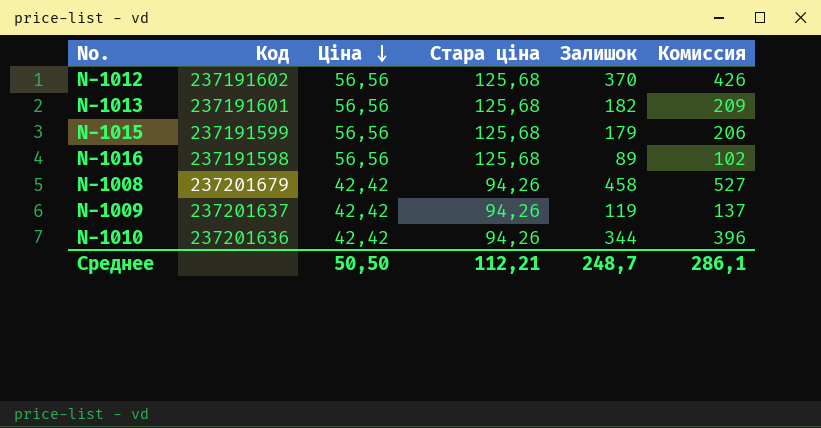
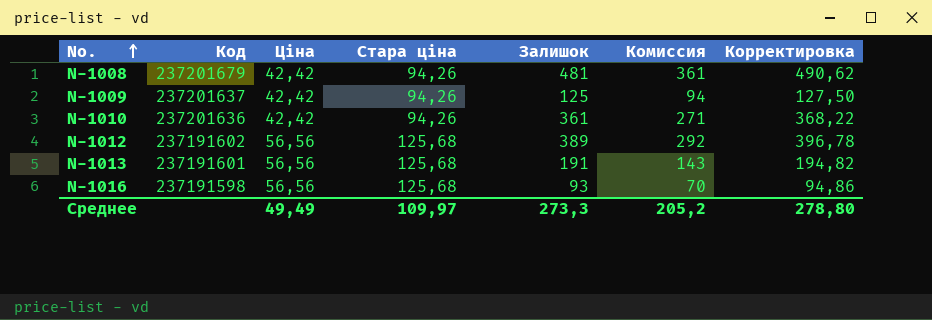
row order: Ціна descending -> No. ascending
column Комиссия | formula: [Залишок] * 1,15 -> [Залишок] * 0,75
column Корректировка | formula: none -> [Залишок] * 1,02
row N-1015: 237191599 | 56,56 | 125,68 | 179 | 206 -> none
N-1008 | Залишок: 458 -> 481
N-1009 | Залишок: 119 -> 125
N-1010 | Залишок: 344 -> 361
N-1012 | Залишок: 370 -> 389
N-1013 | Залишок: 182 -> 191
N-1016 | Залишок: 89 -> 93
Среднее | Ціна: 50,50 -> 49,49
Среднее | Стара ціна: 112,21 -> 109,97
Среднее | Залишок: 248,7 -> 273,3
Среднее | Комиссия: 286,1 -> 205,2

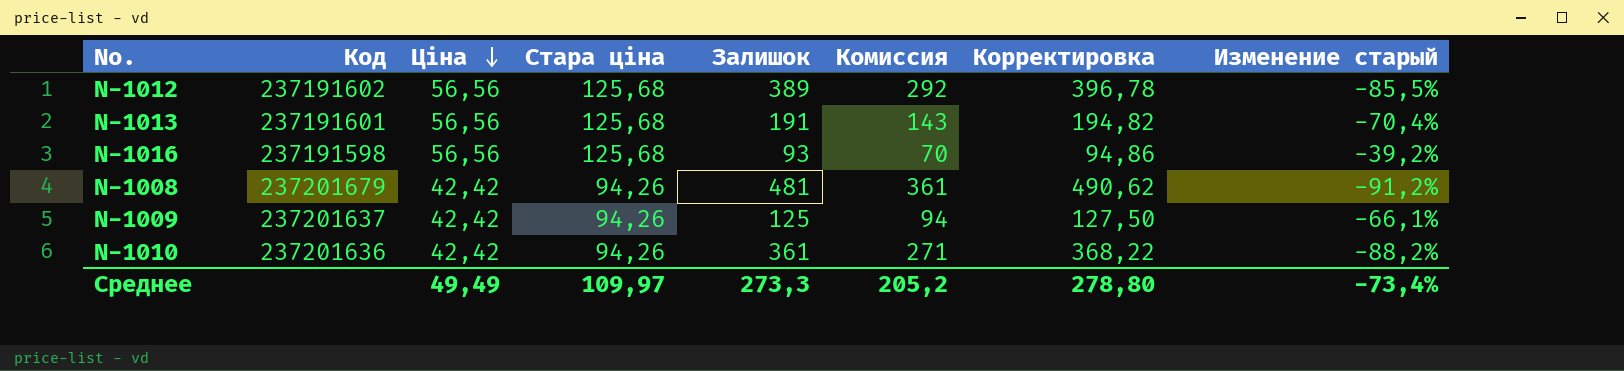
row order: No. ascending -> Ціна descending
column Изменение старый | formula: none -> ([Ціна] - [Залишок]) / [Залишок]

